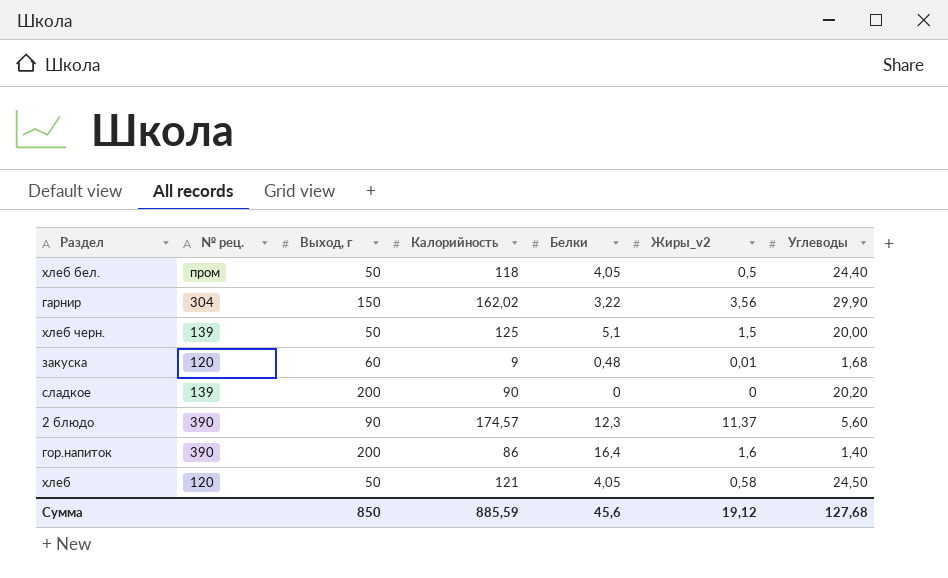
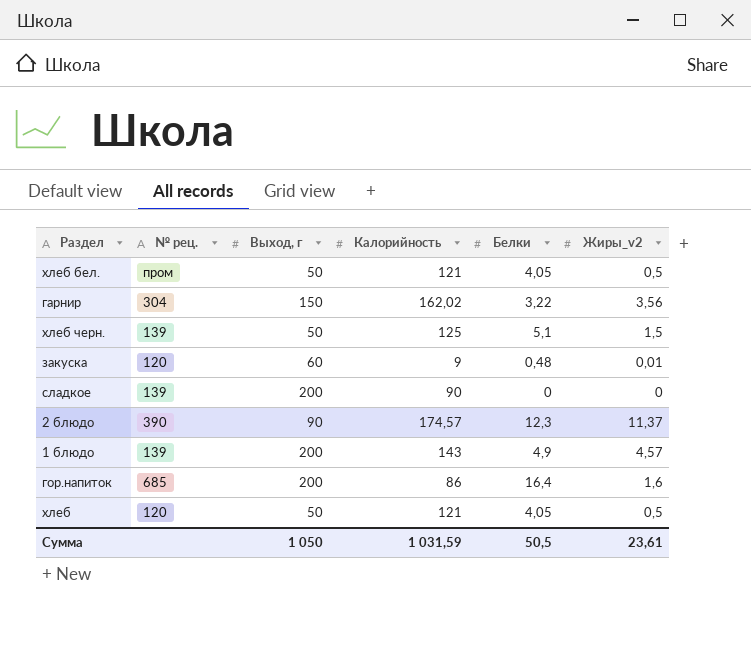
column Углеводы | position: 7 -> none
хлеб бел. | Калорийность: 118 -> 121
row 1 блюдо: none -> 139 | 200 | 143 | 4,9 | 4,57
гор.напиток | № рец.: 390 -> 685
хлеб | Жиры_v2: 0,58 -> 0,5
Сумма | Выход, г: 850 -> 1 050
Сумма | Калорийность: 885,59 -> 1 031,59
Сумма | Белки: 45,6 -> 50,5
Сумма | Жиры_v2: 19,12 -> 23,61

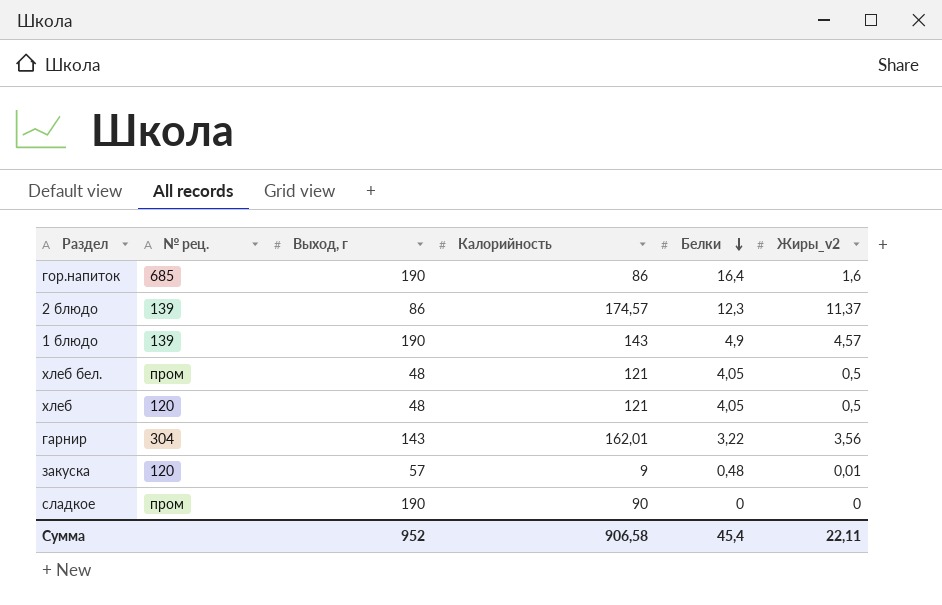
row order: none -> Белки descending
row хлеб черн.: 139 | 50 | 125 | 5,1 | 1,5 -> none
гор.напиток | Выход, г: 200 -> 190
2 блюдо | № рец.: 390 -> 139
2 блюдо | Выход, г: 90 -> 86
1 блюдо | Выход, г: 200 -> 190
хлеб бел. | Выход, г: 50 -> 48
хлеб | Выход, г: 50 -> 48
гарнир | Выход, г: 150 -> 143
гарнир | Калорийность: 162,02 -> 162,01
закуска | Выход, г: 60 -> 57
сладкое | № рец.: 139 -> пром
сладкое | Выход, г: 200 -> 190
Сумма | Выход, г: 1 050 -> 952
Сумма | Калорийность: 1 031,59 -> 906,58
Сумма | Белки: 50,5 -> 45,4
Сумма | Жиры_v2: 23,61 -> 22,11

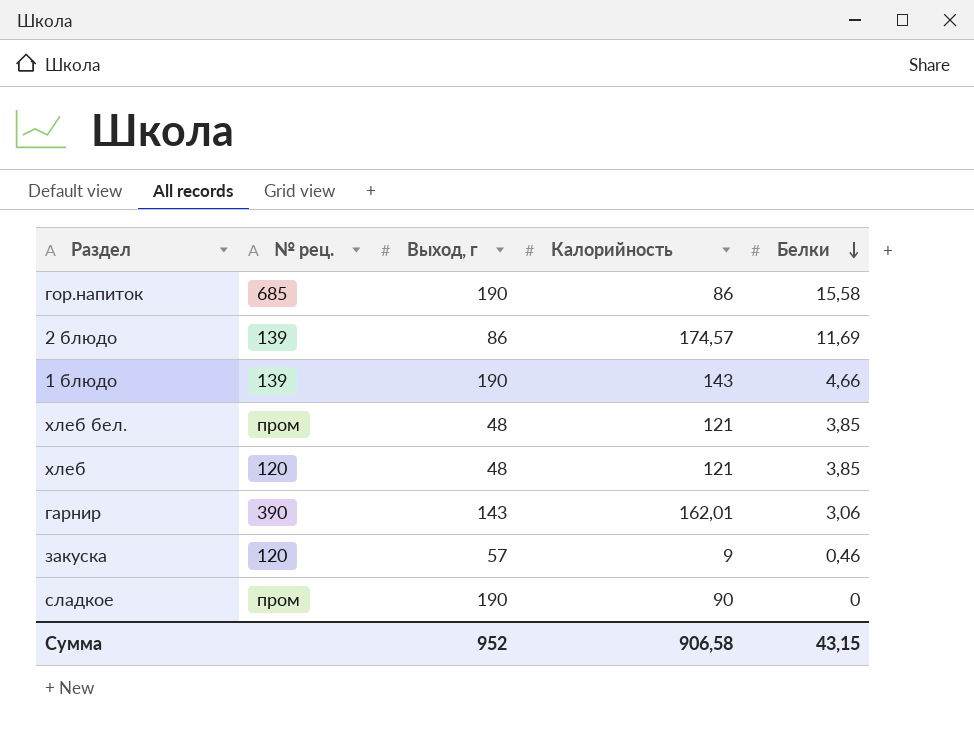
column Жиры_v2 | position: 6 -> none
гор.напиток | Белки: 16,4 -> 15,58
2 блюдо | Белки: 12,3 -> 11,69
1 блюдо | Белки: 4,9 -> 4,66
хлеб бел. | Белки: 4,05 -> 3,85
хлеб | Белки: 4,05 -> 3,85
гарнир | № рец.: 304 -> 390
гарнир | Белки: 3,22 -> 3,06
закуска | Белки: 0,48 -> 0,46
Сумма | Белки: 45,4 -> 43,15

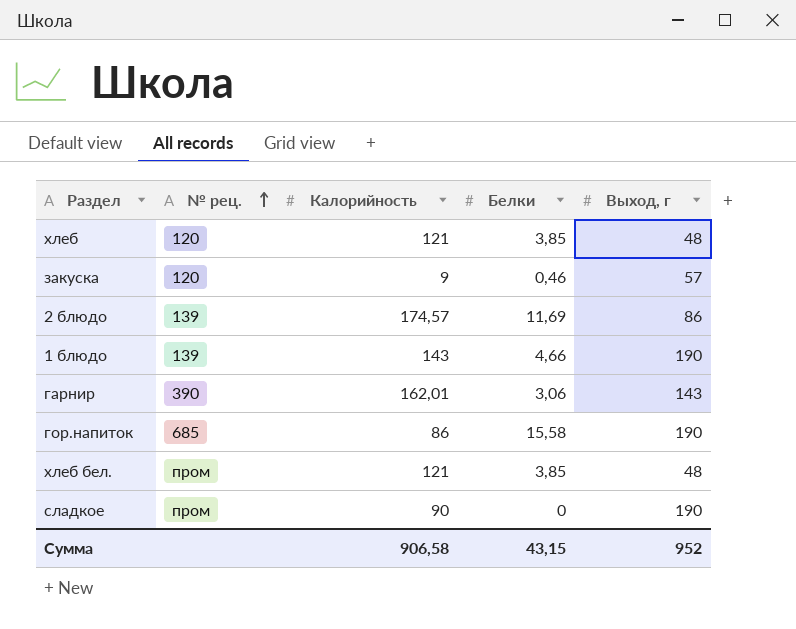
row order: Белки descending -> № рец. ascending
column Выход, г | position: 3 -> 5

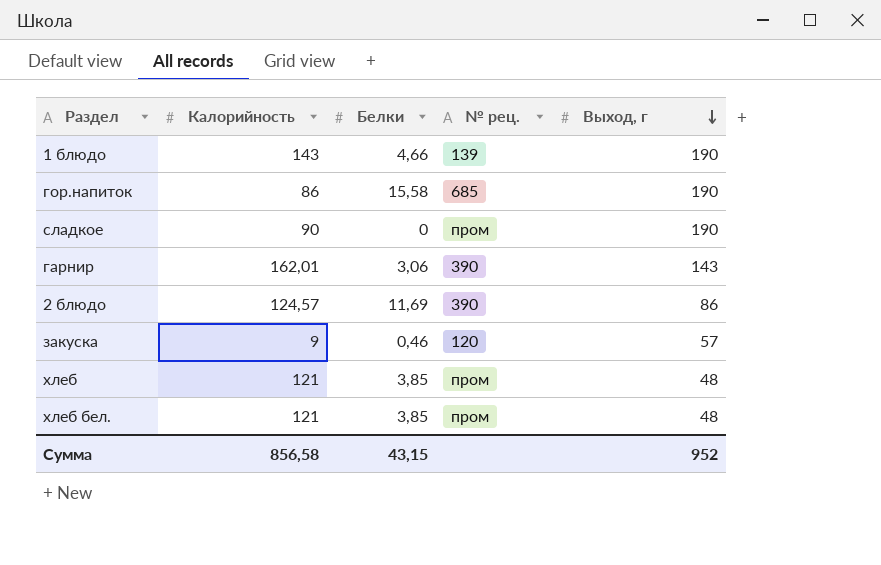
row order: № рец. ascending -> Выход, г descending
column № рец. | position: 2 -> 4
2 блюдо | Калорийность: 174,57 -> 124,57
2 блюдо | № рец.: 139 -> 390
хлеб | № рец.: 120 -> пром
Сумма | Калорийность: 906,58 -> 856,58

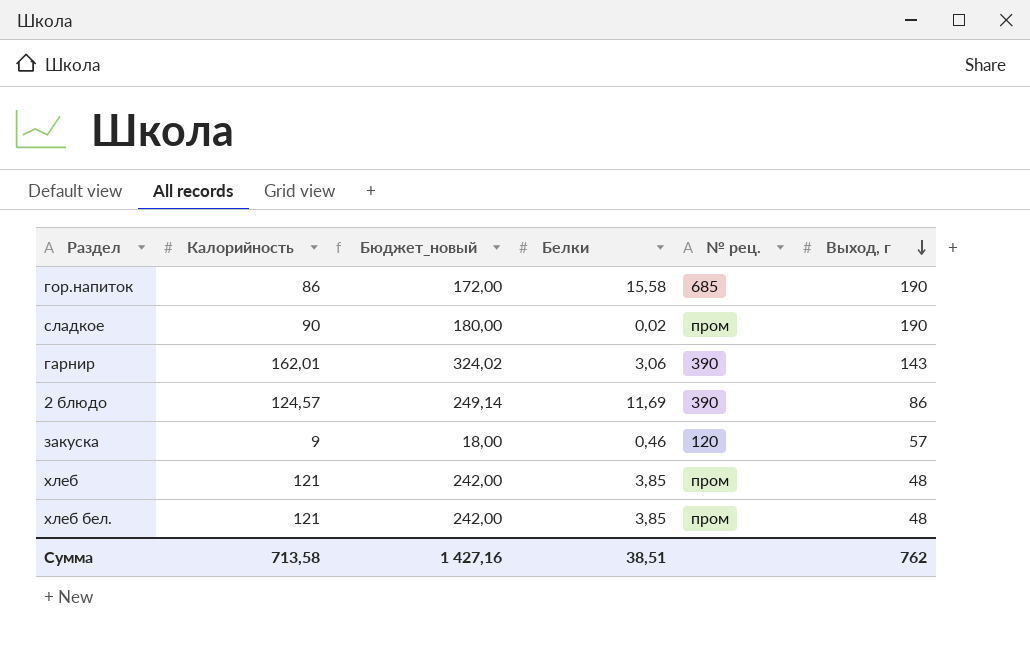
column Бюджет_новый | formula: none -> [Калорийность] * 2
row 1 блюдо: 143 | 4,66 | 139 | 190 -> none
сладкое | Белки: 0 -> 0,02
Сумма | Калорийность: 856,58 -> 713,58
Сумма | Белки: 43,15 -> 38,51
Сумма | Выход, г: 952 -> 762

